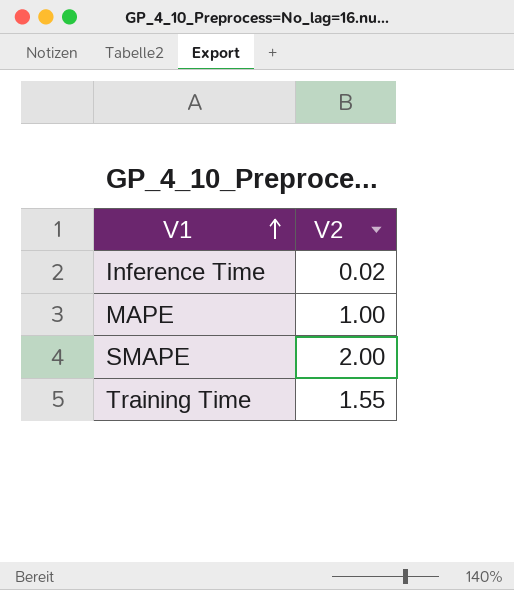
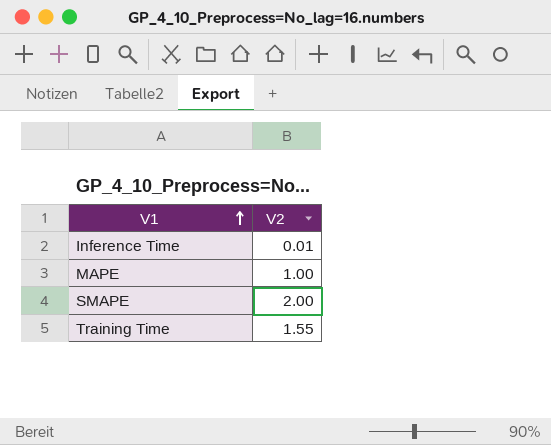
Inference Time | V2: 0.02 -> 0.01

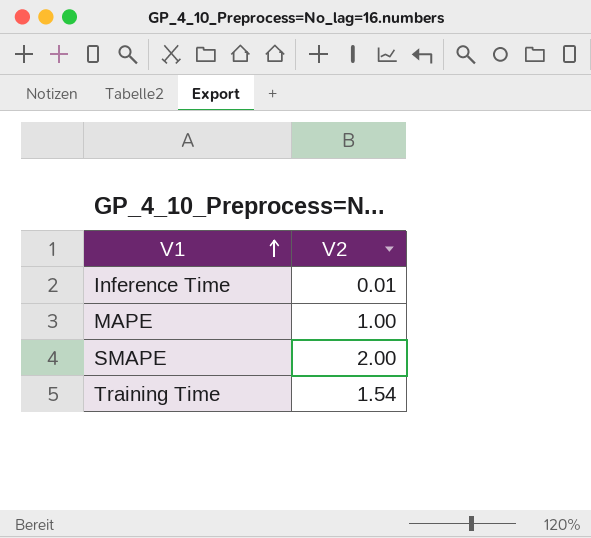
Training Time | V2: 1.55 -> 1.54

